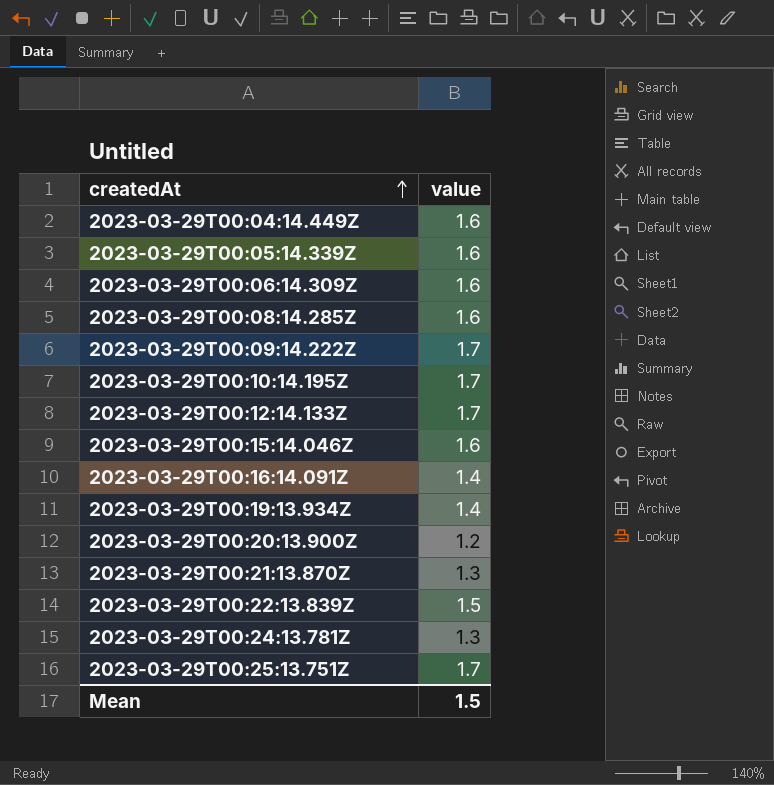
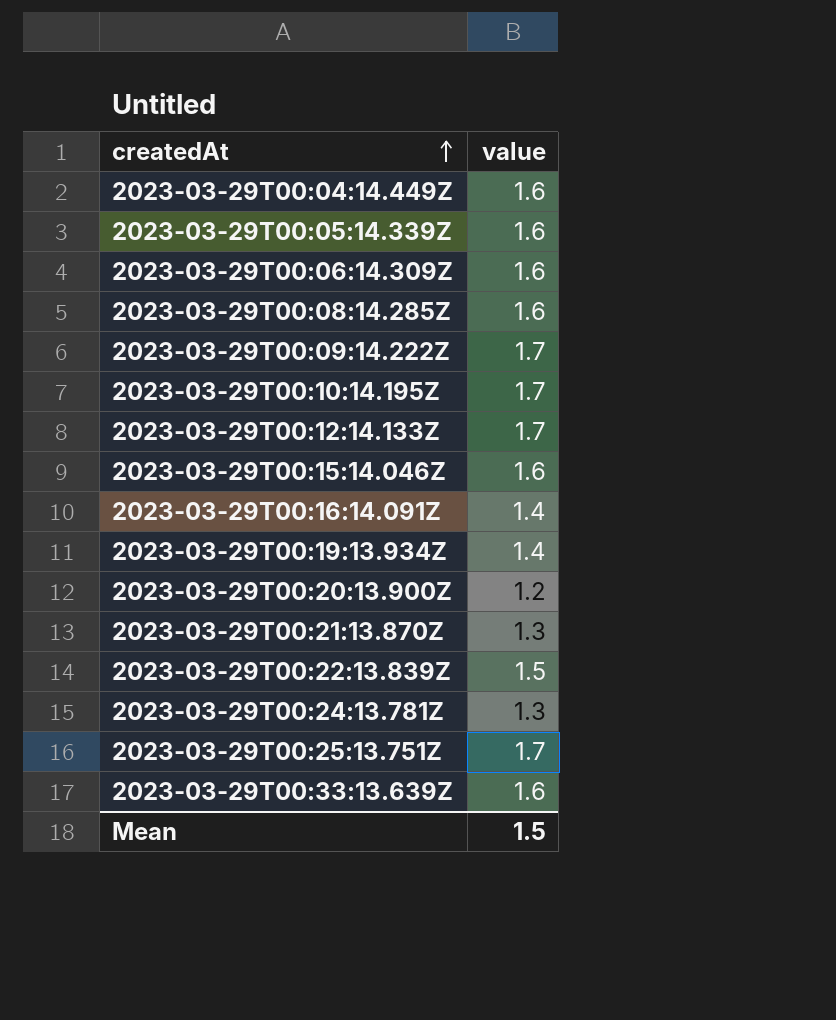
row 2023-03-29T00:33:13.639Z: none -> 1.6

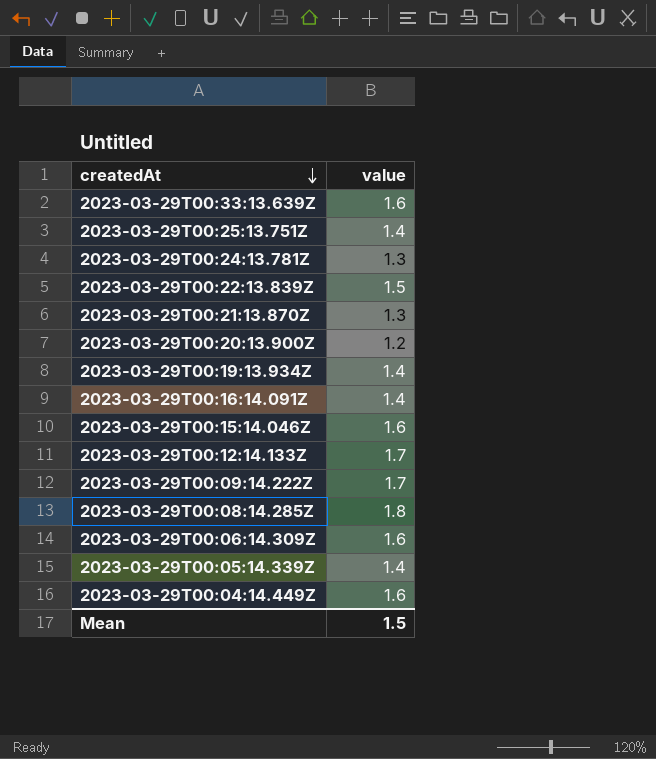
row order: createdAt ascending -> createdAt descending
row 2023-03-29T00:10:14.195Z: 1.7 -> none
2023-03-29T00:25:13.751Z | value: 1.7 -> 1.4
2023-03-29T00:08:14.285Z | value: 1.6 -> 1.8
2023-03-29T00:05:14.339Z | value: 1.6 -> 1.4

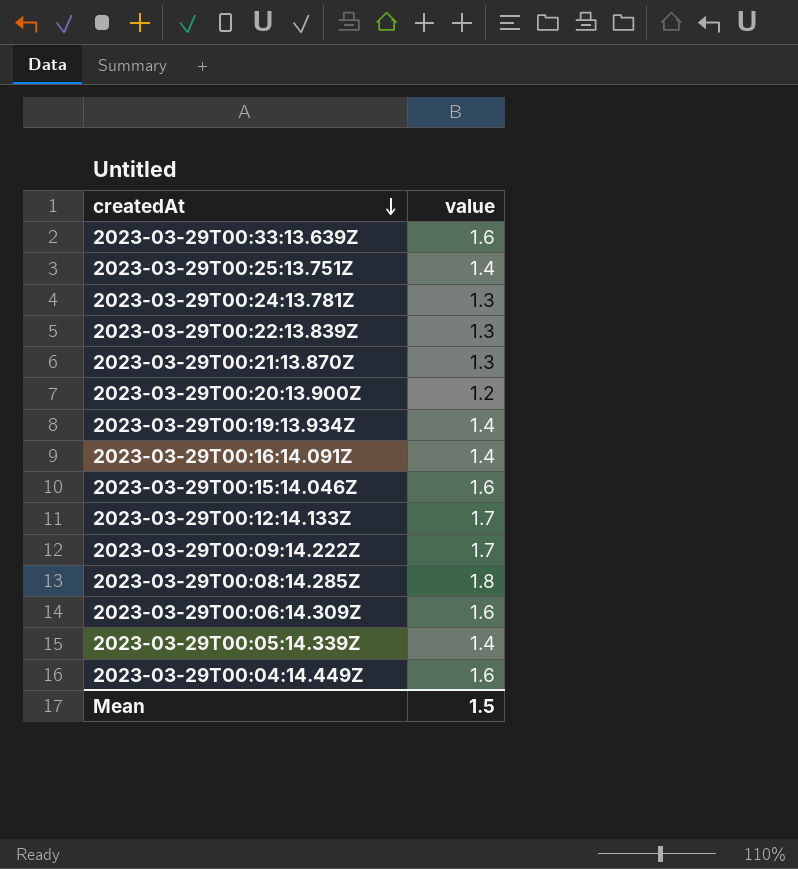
2023-03-29T00:22:13.839Z | value: 1.5 -> 1.3

